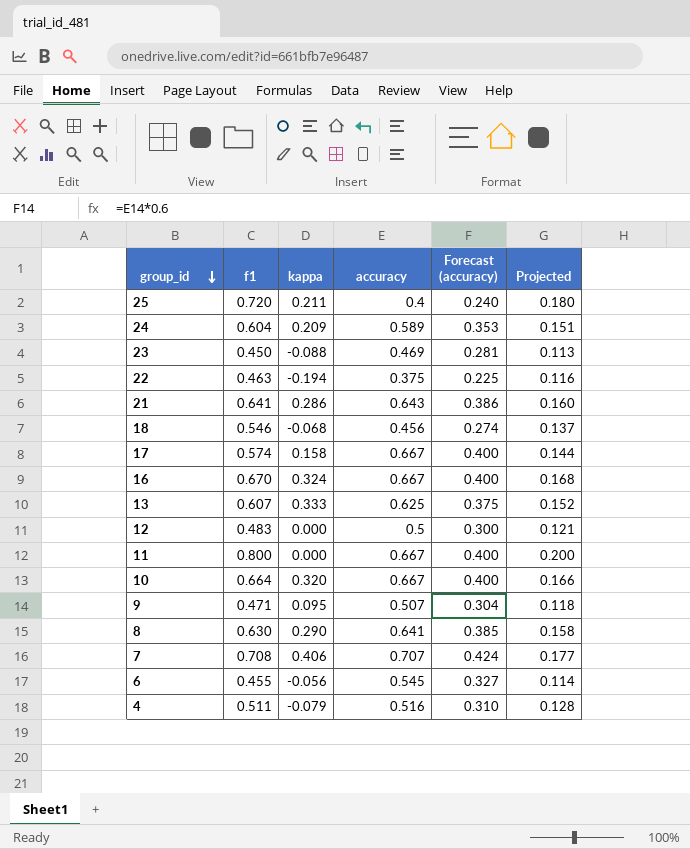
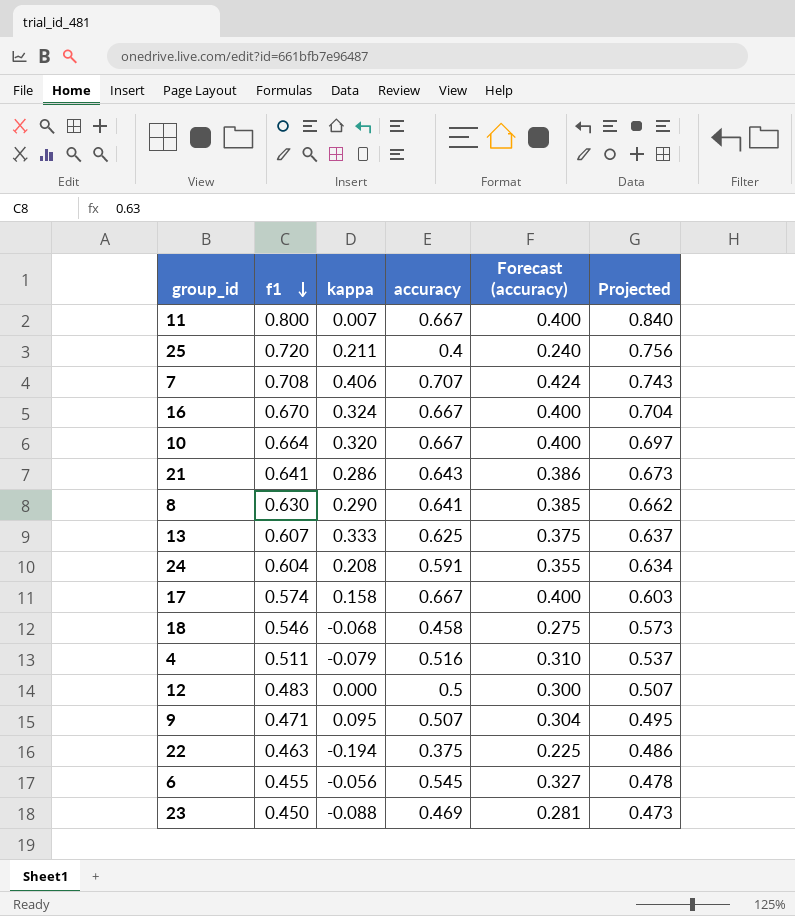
row order: group_id descending -> f1 descending
column Projected | formula: [f1] * 0.25 -> [f1] * 1.05
11 | kappa: 0.000 -> 0.007
24 | kappa: 0.209 -> 0.208
24 | accuracy: 0.589 -> 0.591
24 | Forecast (accuracy): 0.353 -> 0.355
18 | accuracy: 0.456 -> 0.458
18 | Forecast (accuracy): 0.274 -> 0.275

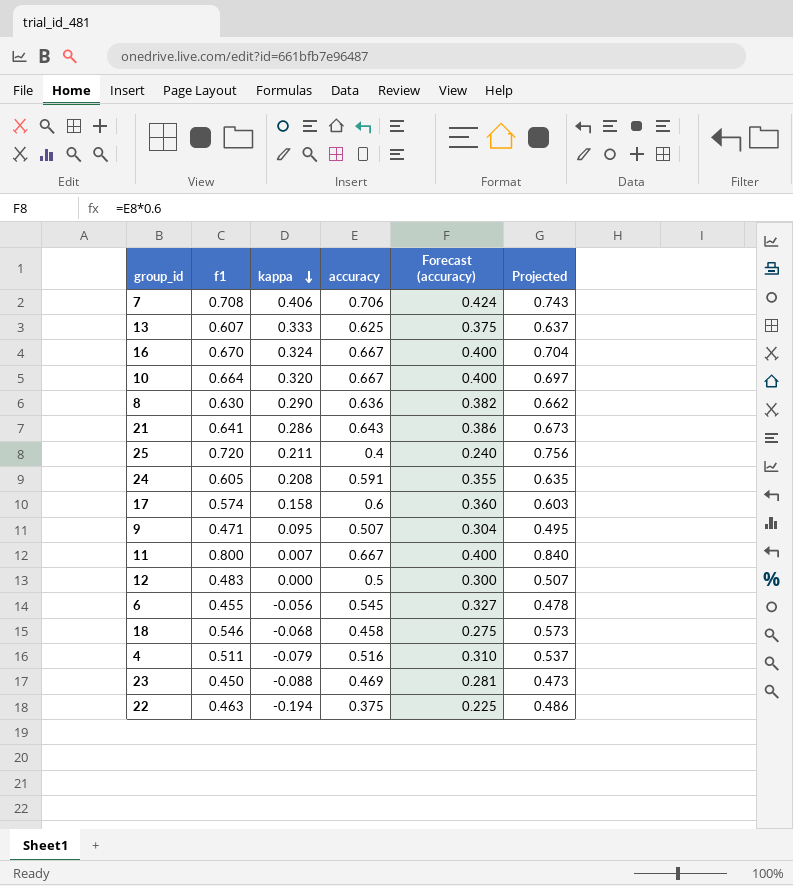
row order: f1 descending -> kappa descending
7 | accuracy: 0.707 -> 0.706
8 | accuracy: 0.641 -> 0.636
8 | Forecast (accuracy): 0.385 -> 0.382
24 | f1: 0.604 -> 0.605
24 | Projected: 0.634 -> 0.635
17 | accuracy: 0.667 -> 0.6
17 | Forecast (accuracy): 0.400 -> 0.360

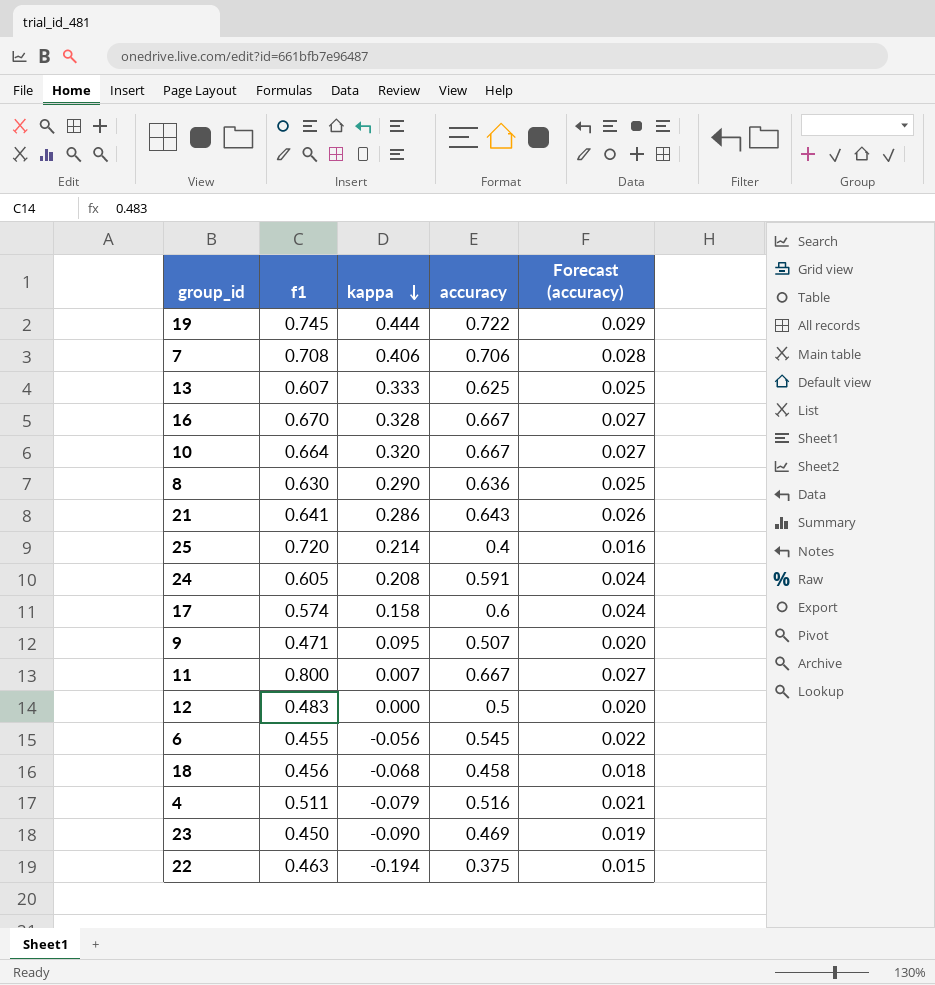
column Projected | formula: [f1] * 1.05 -> none
column Forecast (accuracy) | formula: [accuracy] * 0.6 -> [accuracy] * 0.04
row 19: none -> 0.745 | 0.444 | 0.722 | 0.029
16 | kappa: 0.324 -> 0.328
25 | kappa: 0.211 -> 0.214
18 | f1: 0.546 -> 0.456
23 | kappa: -0.088 -> -0.090

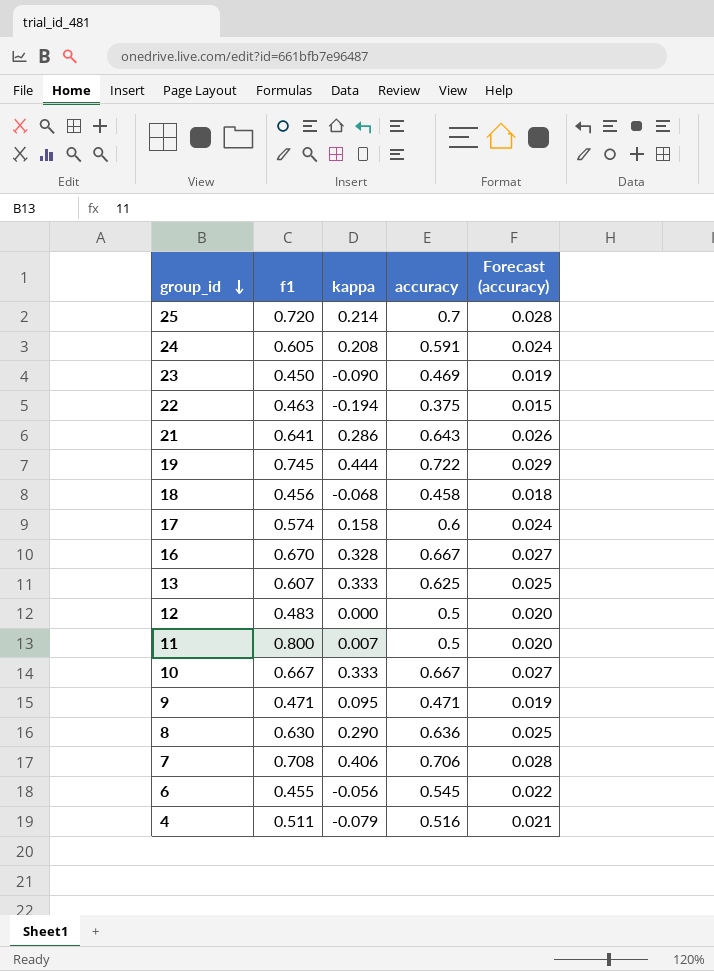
row order: kappa descending -> group_id descending
25 | accuracy: 0.4 -> 0.7
25 | Forecast (accuracy): 0.016 -> 0.028
11 | accuracy: 0.667 -> 0.5
11 | Forecast (accuracy): 0.027 -> 0.020
10 | f1: 0.664 -> 0.667
10 | kappa: 0.320 -> 0.333
9 | accuracy: 0.507 -> 0.471
9 | Forecast (accuracy): 0.020 -> 0.019

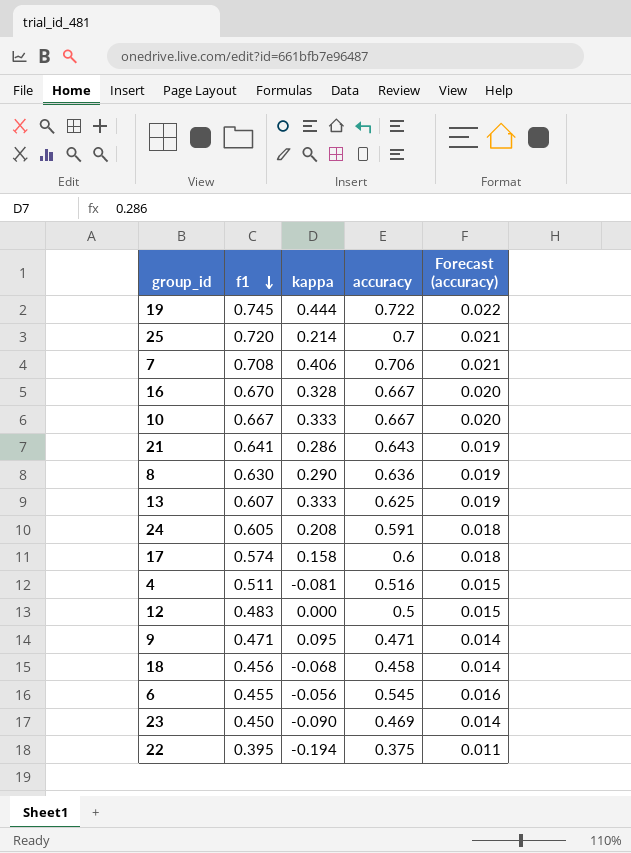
row order: group_id descending -> f1 descending
column Forecast (accuracy) | formula: [accuracy] * 0.04 -> [accuracy] * 0.03
row 11: 0.800 | 0.007 | 0.5 | 0.020 -> none
4 | kappa: -0.079 -> -0.081
22 | f1: 0.463 -> 0.395

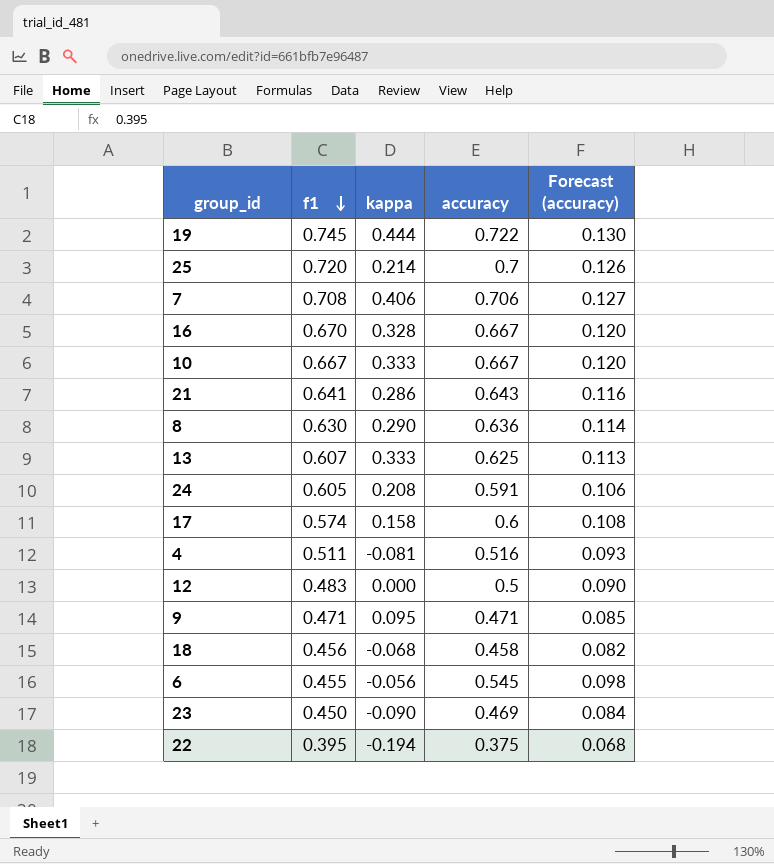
column Forecast (accuracy) | formula: [accuracy] * 0.03 -> [accuracy] * 0.18

